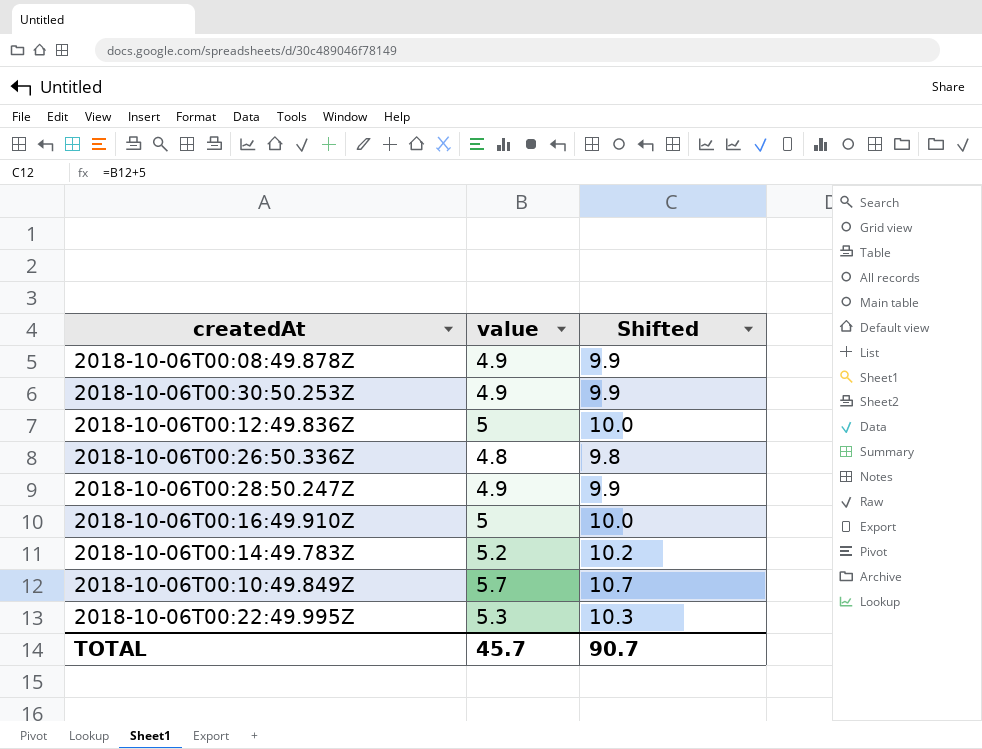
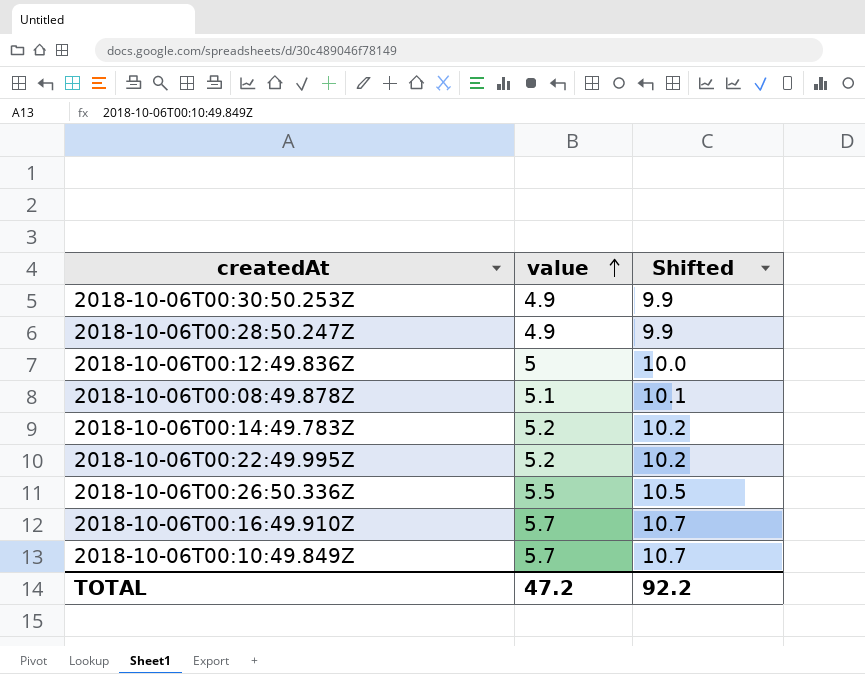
row order: none -> value ascending
2018-10-06T00:08:49.878Z | value: 4.9 -> 5.1
2018-10-06T00:08:49.878Z | Shifted: 9.9 -> 10.1
2018-10-06T00:22:49.995Z | value: 5.3 -> 5.2
2018-10-06T00:22:49.995Z | Shifted: 10.3 -> 10.2
2018-10-06T00:26:50.336Z | value: 4.8 -> 5.5
2018-10-06T00:26:50.336Z | Shifted: 9.8 -> 10.5
2018-10-06T00:16:49.910Z | value: 5 -> 5.7
2018-10-06T00:16:49.910Z | Shifted: 10.0 -> 10.7
TOTAL | value: 45.7 -> 47.2
TOTAL | Shifted: 90.7 -> 92.2

